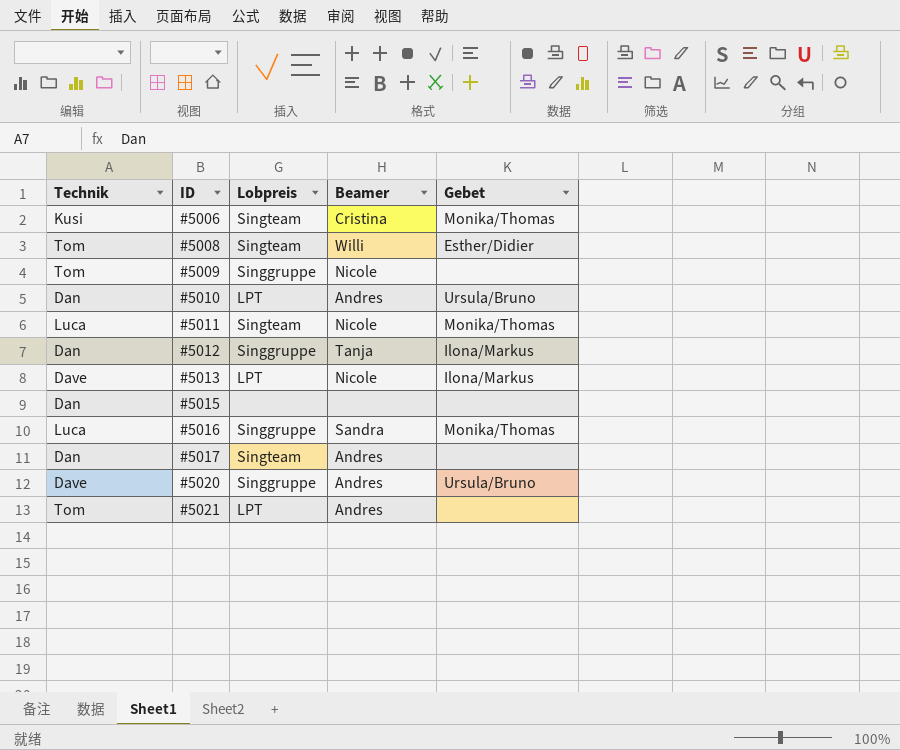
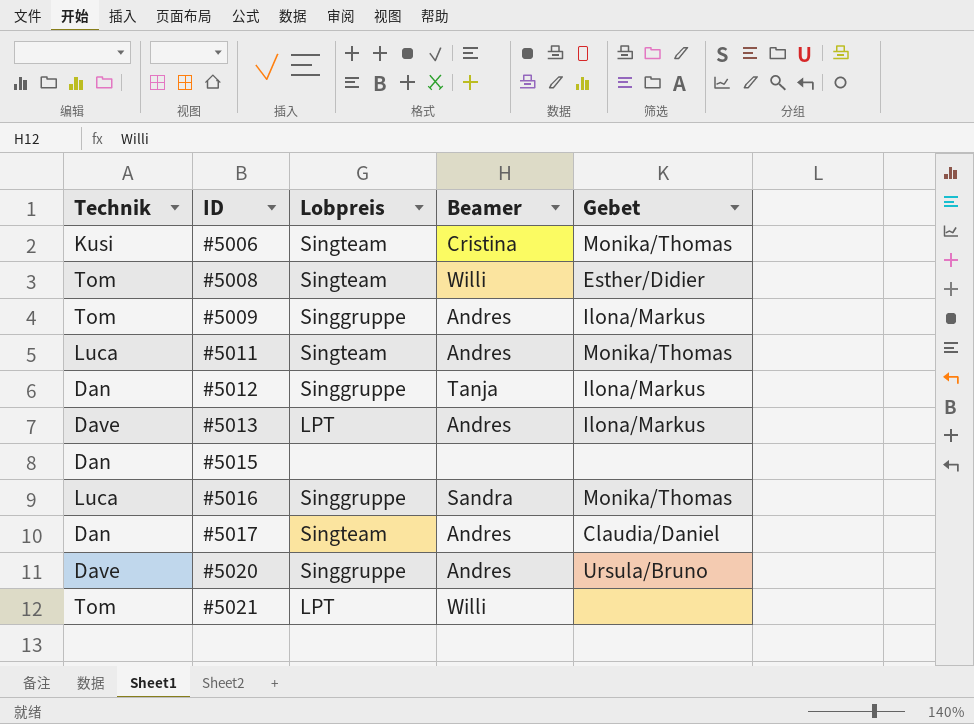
row #5010: Dan | LPT | Andres | Ursula/Bruno -> none
#5009 | Beamer: Nicole -> Andres
#5009 | Gebet: none -> Ilona/Markus
#5011 | Beamer: Nicole -> Andres
#5013 | Beamer: Nicole -> Andres
#5017 | Gebet: none -> Claudia/Daniel
#5021 | Beamer: Andres -> Willi

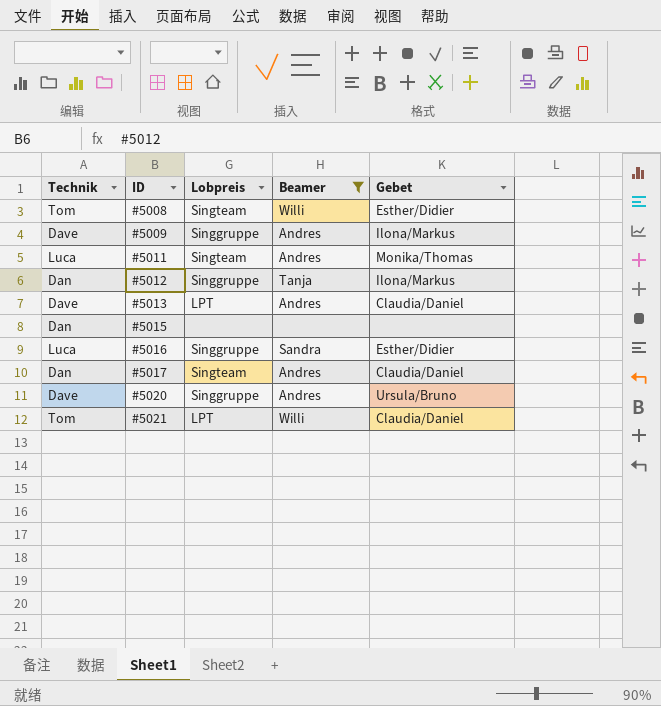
filter: none -> Beamer != Cristina
#5009 | Technik: Tom -> Dave
#5013 | Gebet: Ilona/Markus -> Claudia/Daniel
#5016 | Gebet: Monika/Thomas -> Esther/Didier
#5021 | Gebet: none -> Claudia/Daniel

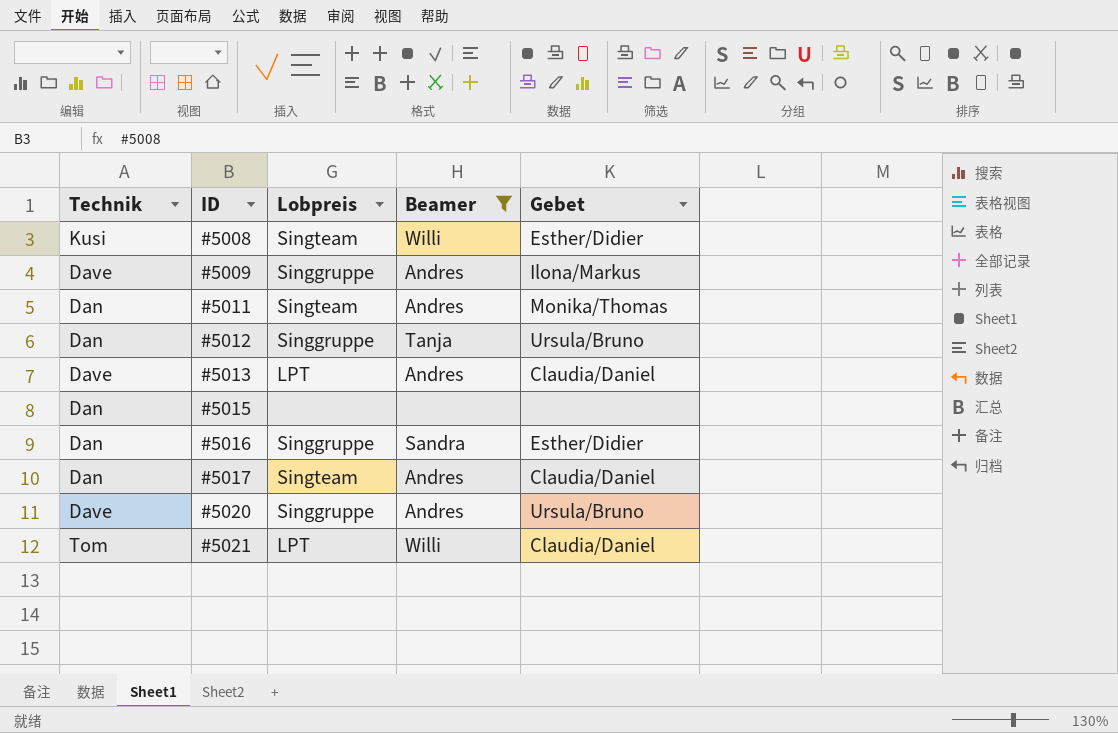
#5008 | Technik: Tom -> Kusi
#5011 | Technik: Luca -> Dan
#5012 | Gebet: Ilona/Markus -> Ursula/Bruno
#5016 | Technik: Luca -> Dan

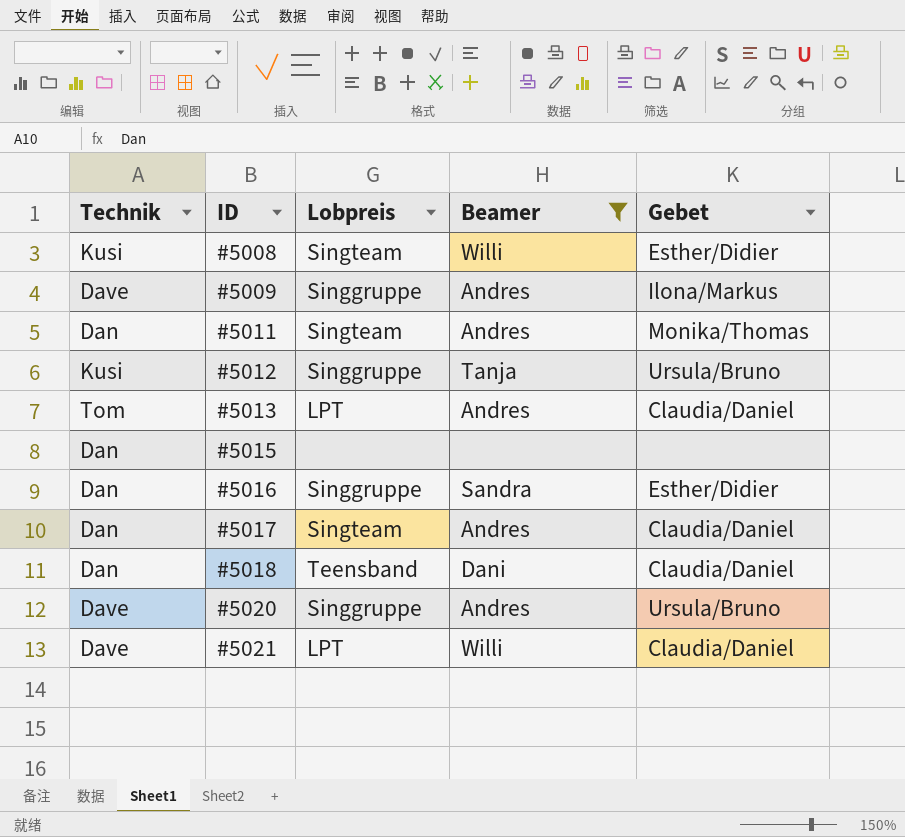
#5012 | Technik: Dan -> Kusi
#5013 | Technik: Dave -> Tom
row #5018: none -> Dan | Teensband | Dani | Claudia/Daniel
#5021 | Technik: Tom -> Dave

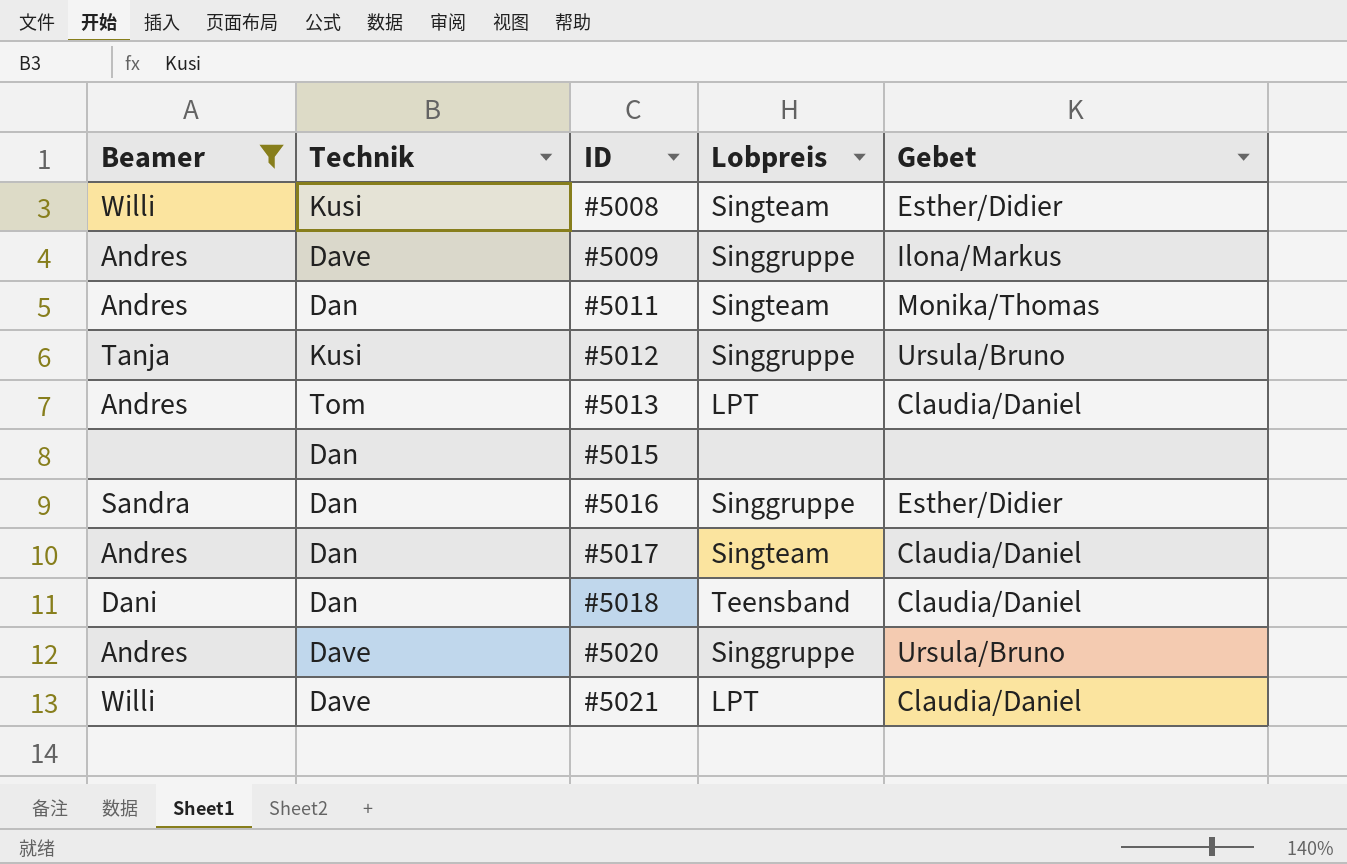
column Beamer | position: 4 -> 1

